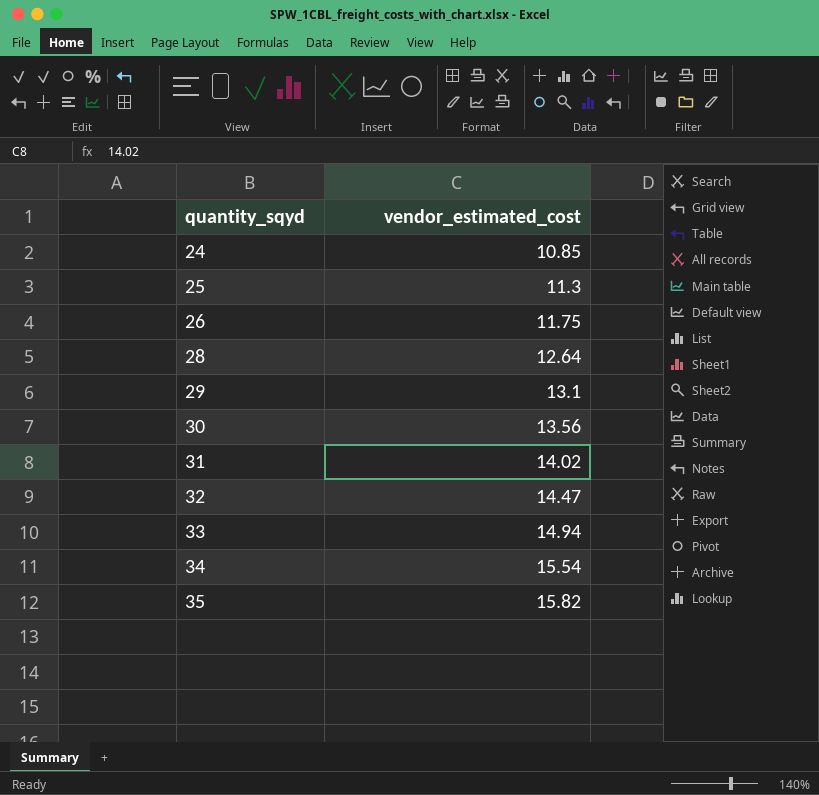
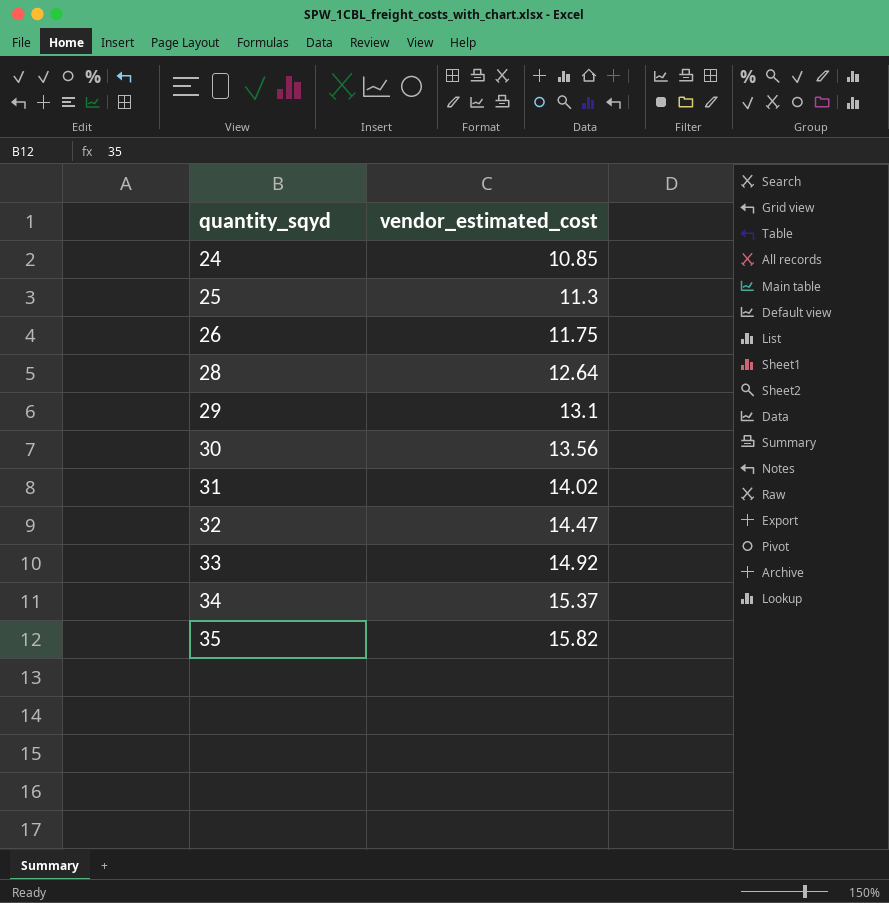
33 | vendor_estimated_cost: 14.94 -> 14.92
34 | vendor_estimated_cost: 15.54 -> 15.37

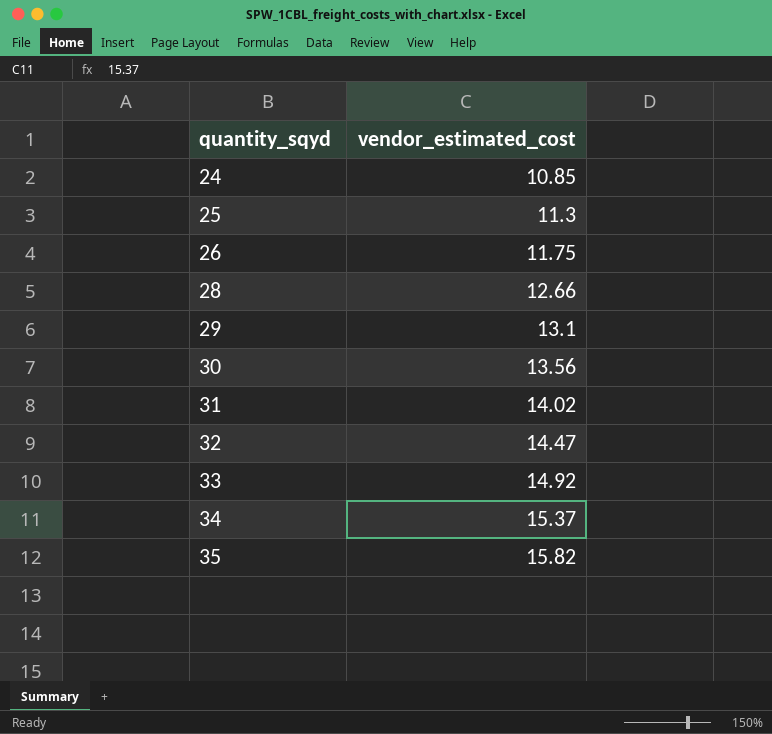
28 | vendor_estimated_cost: 12.64 -> 12.66

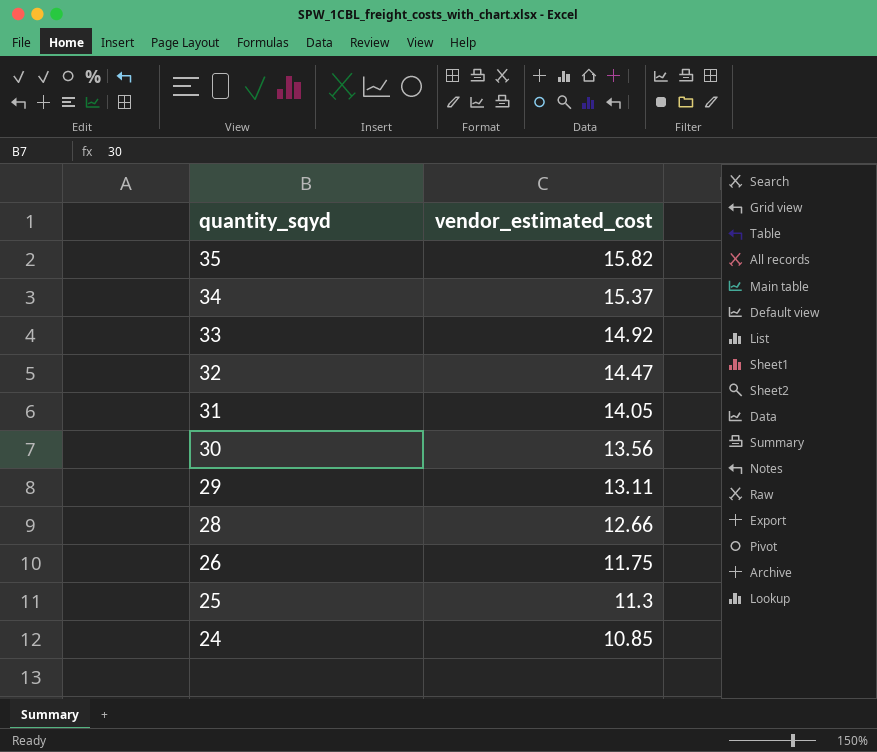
row order: quantity_sqyd ascending -> quantity_sqyd descending
31 | vendor_estimated_cost: 14.02 -> 14.05
29 | vendor_estimated_cost: 13.1 -> 13.11

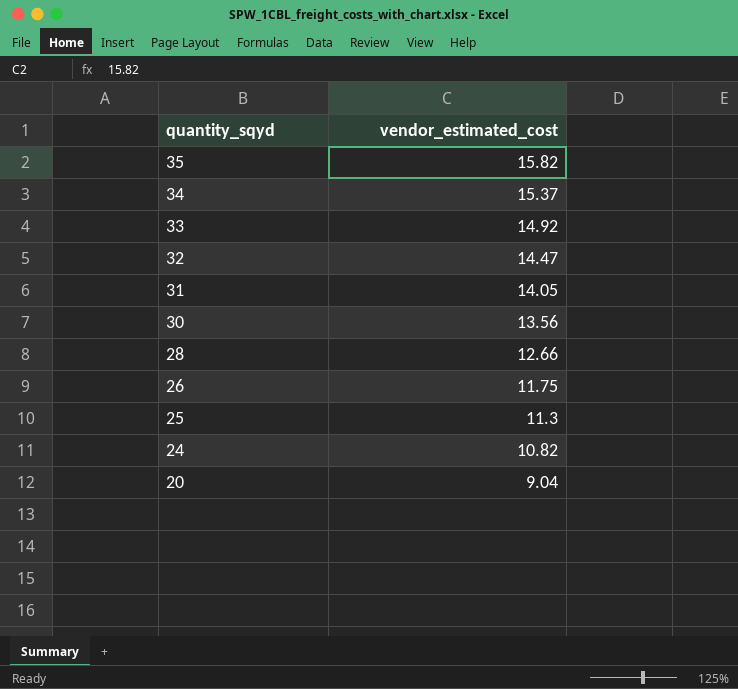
row 29: 13.11 -> none
24 | vendor_estimated_cost: 10.85 -> 10.82
row 20: none -> 9.04

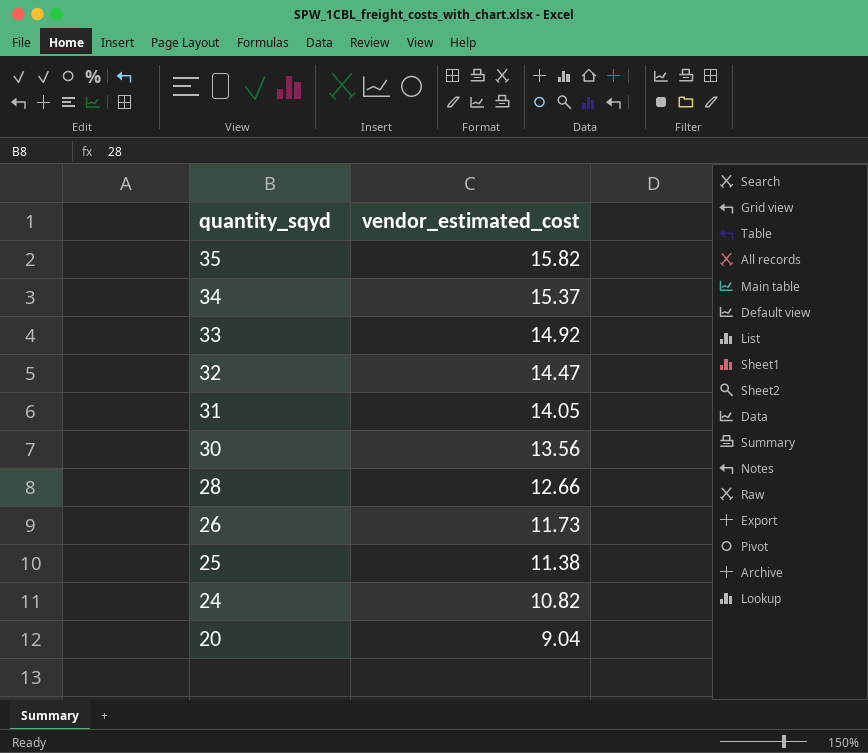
26 | vendor_estimated_cost: 11.75 -> 11.73
25 | vendor_estimated_cost: 11.3 -> 11.38

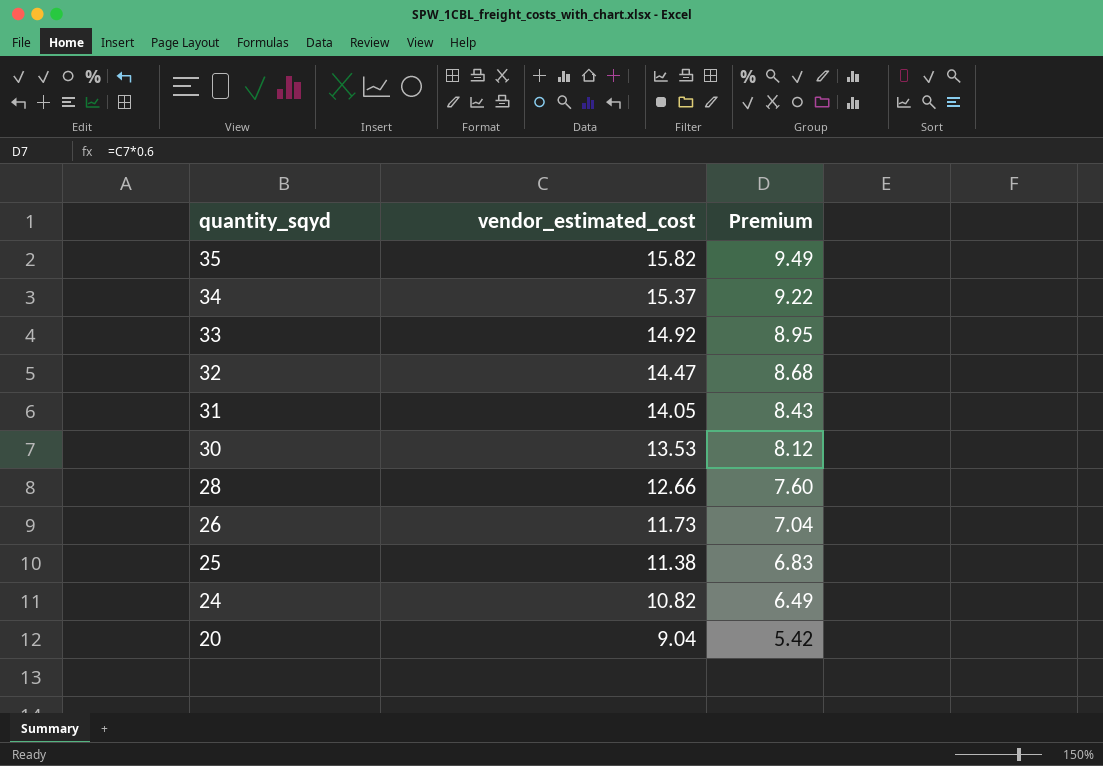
column Premium | formula: none -> [vendor_estimated_cost] * 0.6
30 | vendor_estimated_cost: 13.56 -> 13.53

